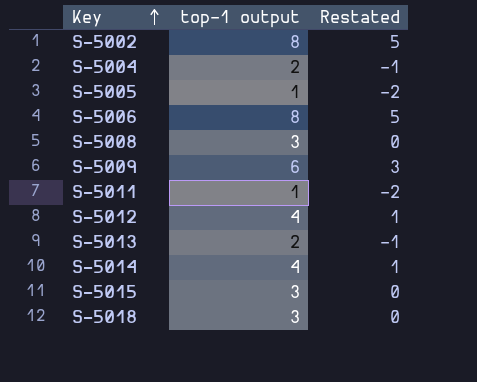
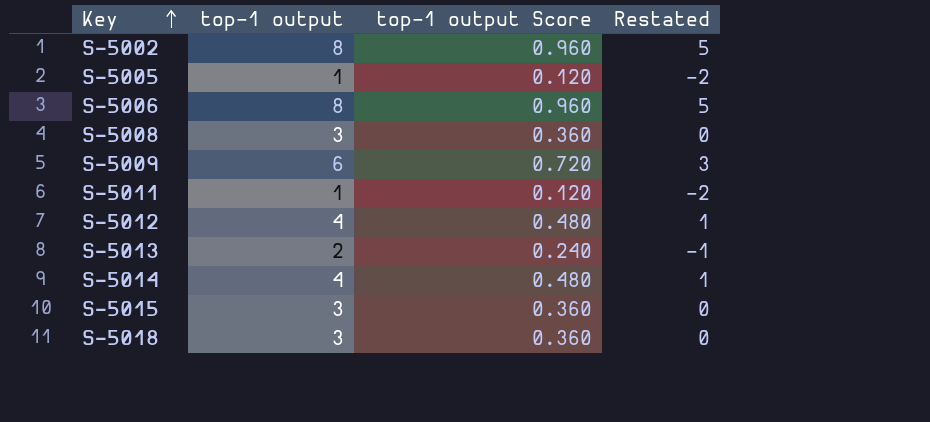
column top-1 output Score | formula: none -> [top-1 output] * 0.12
row S-5004: 2 | -1 -> none

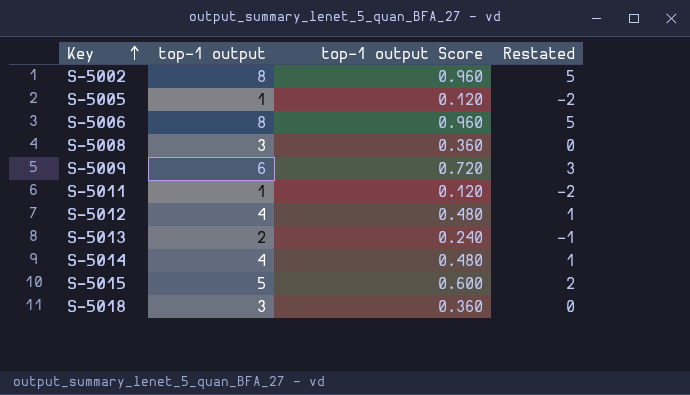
S-5015 | top-1 output: 3 -> 5
S-5015 | top-1 output Score: 0.360 -> 0.600
S-5015 | Restated: 0 -> 2

